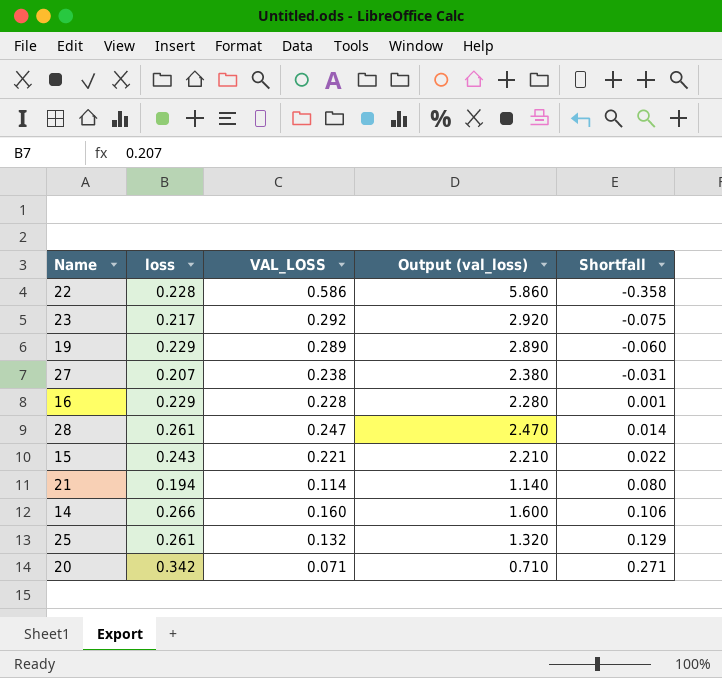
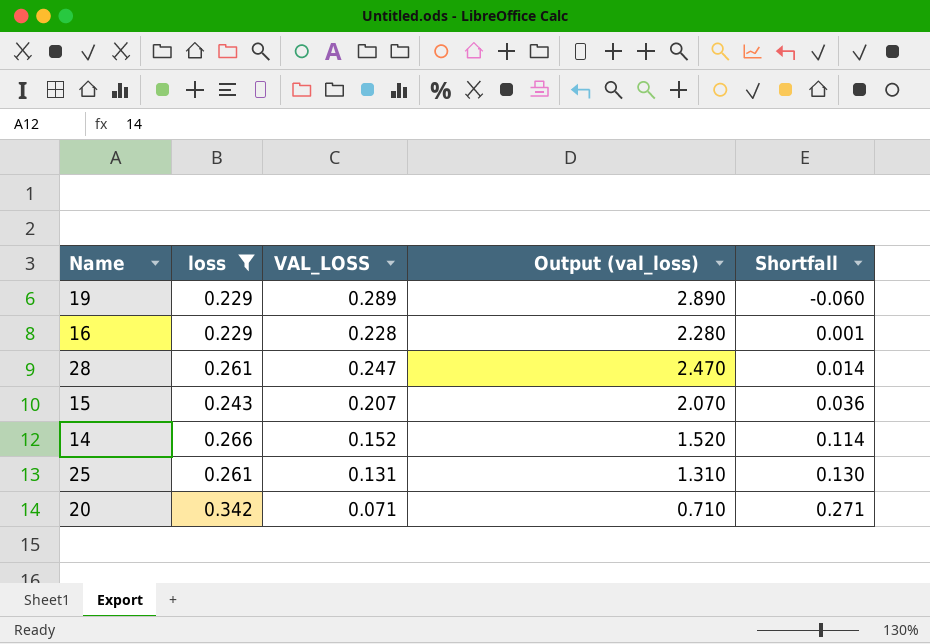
filter: none -> loss >= 0.229
15 | VAL_LOSS: 0.221 -> 0.207
15 | Output (val_loss): 2.210 -> 2.070
15 | Shortfall: 0.022 -> 0.036
14 | VAL_LOSS: 0.160 -> 0.152
14 | Output (val_loss): 1.600 -> 1.520
14 | Shortfall: 0.106 -> 0.114
25 | VAL_LOSS: 0.132 -> 0.131
25 | Output (val_loss): 1.320 -> 1.310
25 | Shortfall: 0.129 -> 0.130

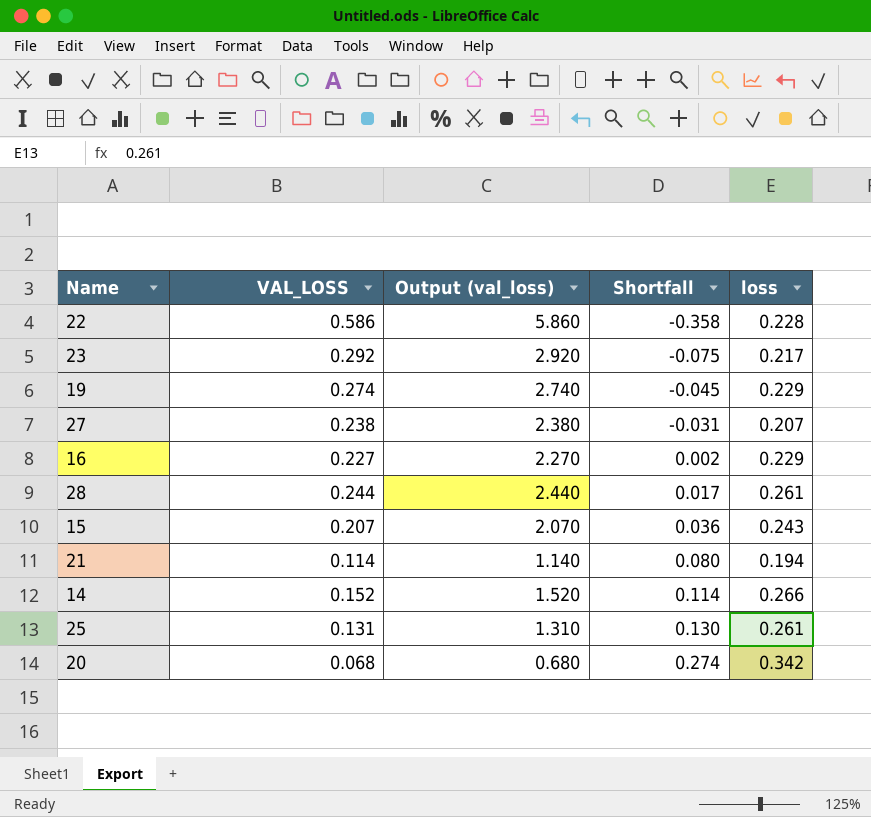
filter: loss >= 0.229 -> none
column loss | position: 2 -> 5
19 | VAL_LOSS: 0.289 -> 0.274
19 | Output (val_loss): 2.890 -> 2.740
19 | Shortfall: -0.060 -> -0.045
16 | VAL_LOSS: 0.228 -> 0.227
16 | Output (val_loss): 2.280 -> 2.270
16 | Shortfall: 0.001 -> 0.002
28 | VAL_LOSS: 0.247 -> 0.244
28 | Output (val_loss): 2.470 -> 2.440
28 | Shortfall: 0.014 -> 0.017
20 | VAL_LOSS: 0.071 -> 0.068
20 | Output (val_loss): 0.710 -> 0.680
20 | Shortfall: 0.271 -> 0.274

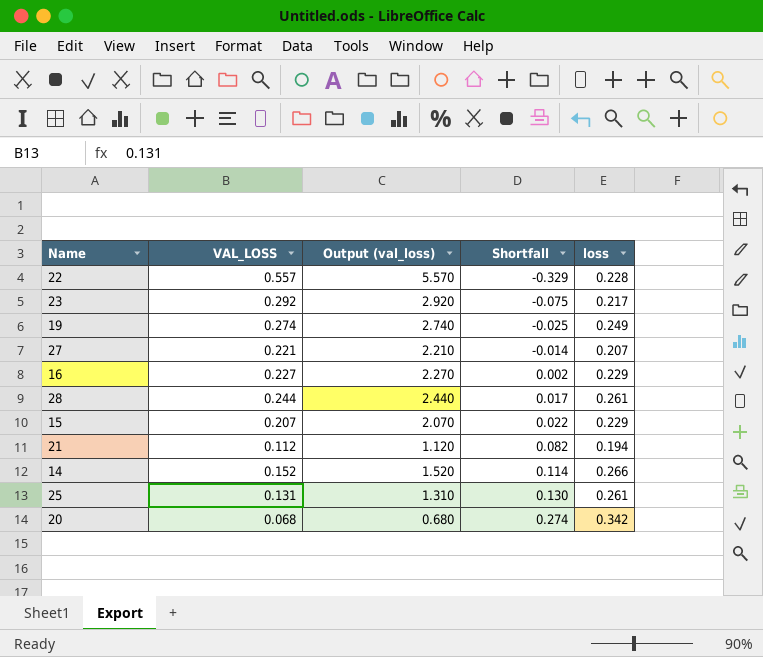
22 | VAL_LOSS: 0.586 -> 0.557
22 | Output (val_loss): 5.860 -> 5.570
22 | Shortfall: -0.358 -> -0.329
19 | Shortfall: -0.045 -> -0.025
19 | loss: 0.229 -> 0.249
27 | VAL_LOSS: 0.238 -> 0.221
27 | Output (val_loss): 2.380 -> 2.210
27 | Shortfall: -0.031 -> -0.014
15 | Shortfall: 0.036 -> 0.022
15 | loss: 0.243 -> 0.229
21 | VAL_LOSS: 0.114 -> 0.112
21 | Output (val_loss): 1.140 -> 1.120
21 | Shortfall: 0.080 -> 0.082

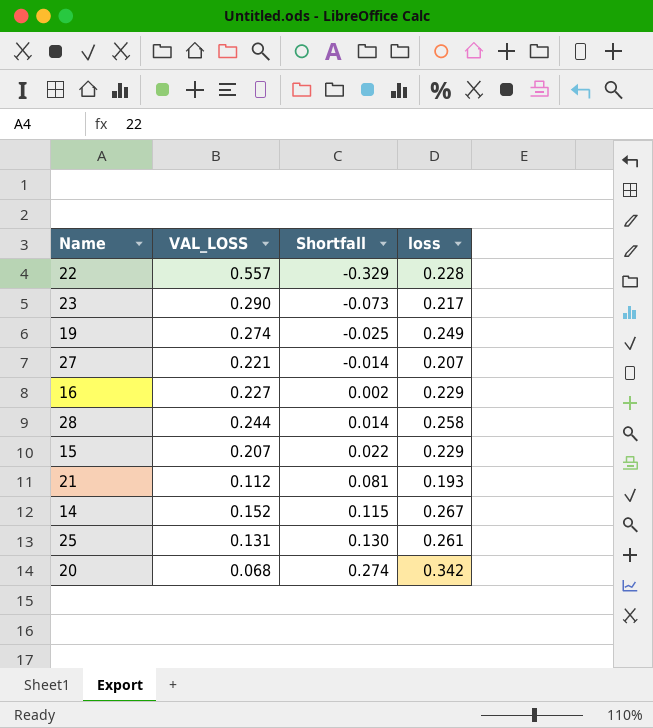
column Output (val_loss) | formula: [VAL_LOSS] * 10 -> none
23 | VAL_LOSS: 0.292 -> 0.290
23 | Shortfall: -0.075 -> -0.073
28 | Shortfall: 0.017 -> 0.014
28 | loss: 0.261 -> 0.258
21 | Shortfall: 0.082 -> 0.081
21 | loss: 0.194 -> 0.193
14 | Shortfall: 0.114 -> 0.115
14 | loss: 0.266 -> 0.267

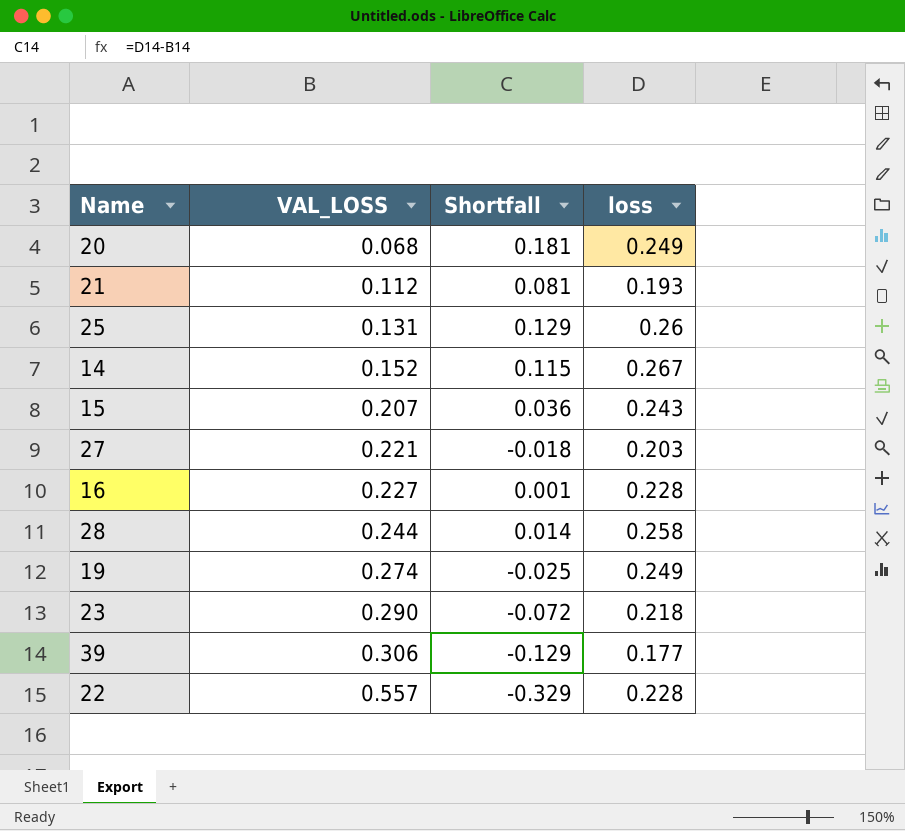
row order: Shortfall ascending -> VAL_LOSS ascending
20 | Shortfall: 0.274 -> 0.181
20 | loss: 0.342 -> 0.249
25 | Shortfall: 0.130 -> 0.129
25 | loss: 0.261 -> 0.26
15 | Shortfall: 0.022 -> 0.036
15 | loss: 0.229 -> 0.243
27 | Shortfall: -0.014 -> -0.018
27 | loss: 0.207 -> 0.203
16 | Shortfall: 0.002 -> 0.001
16 | loss: 0.229 -> 0.228
23 | Shortfall: -0.073 -> -0.072
23 | loss: 0.217 -> 0.218
row 39: none -> 0.306 | -0.129 | 0.177

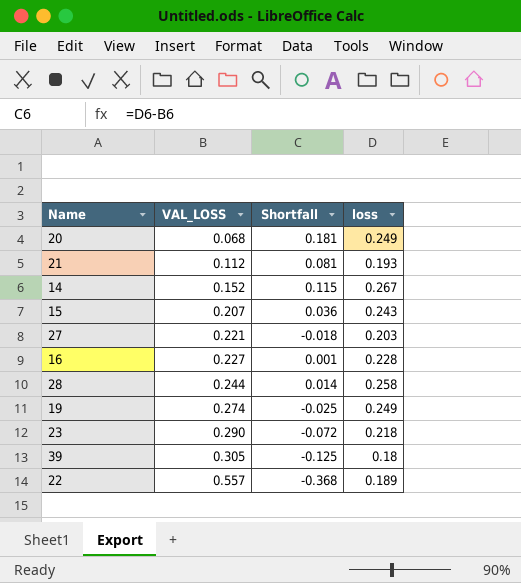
row 25: 0.131 | 0.129 | 0.26 -> none
39 | VAL_LOSS: 0.306 -> 0.305
39 | Shortfall: -0.129 -> -0.125
39 | loss: 0.177 -> 0.18
22 | Shortfall: -0.329 -> -0.368
22 | loss: 0.228 -> 0.189

